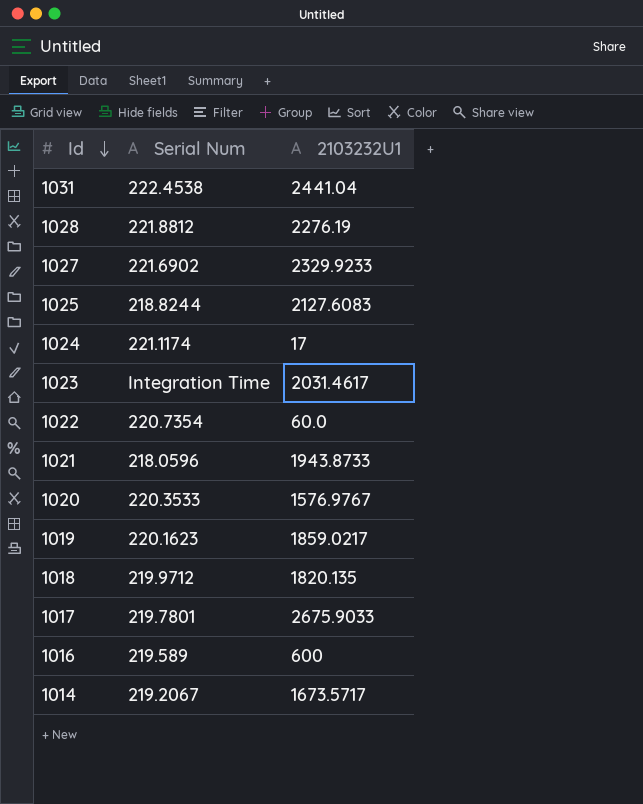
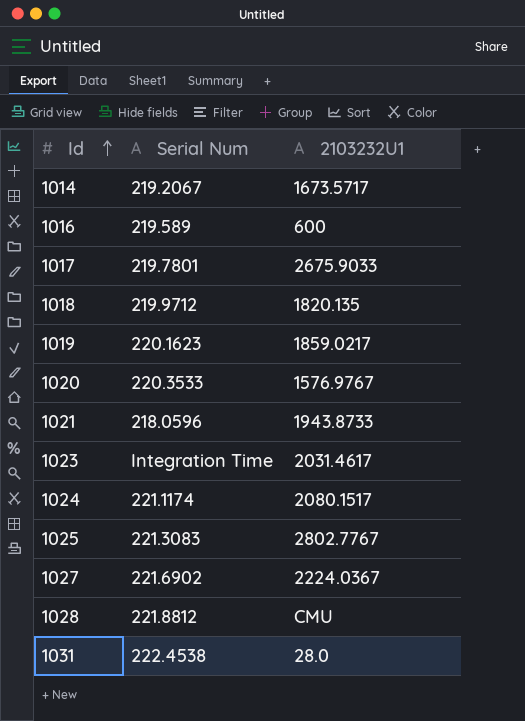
row order: Id descending -> Id ascending
row 1022: 220.7354 | 60.0 -> none
1024 | 2103232U1: 17 -> 2080.1517
1025 | Serial Num: 218.8244 -> 221.3083
1025 | 2103232U1: 2127.6083 -> 2802.7767
1027 | 2103232U1: 2329.9233 -> 2224.0367
1028 | 2103232U1: 2276.19 -> CMU
1031 | 2103232U1: 2441.04 -> 28.0

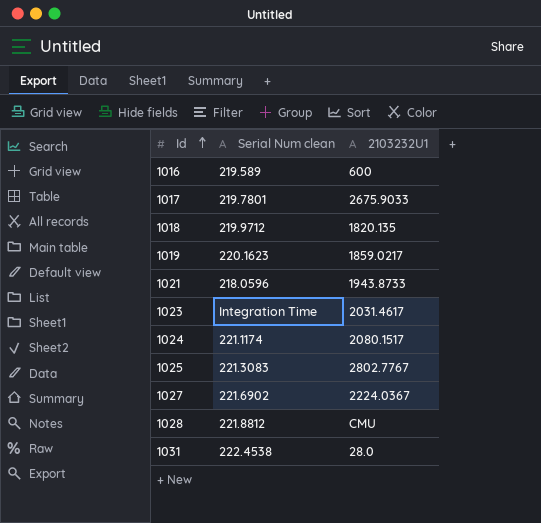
column name: Serial Num -> Serial Num clean
row 1014: 219.2067 | 1673.5717 -> none
row 1020: 220.3533 | 1576.9767 -> none

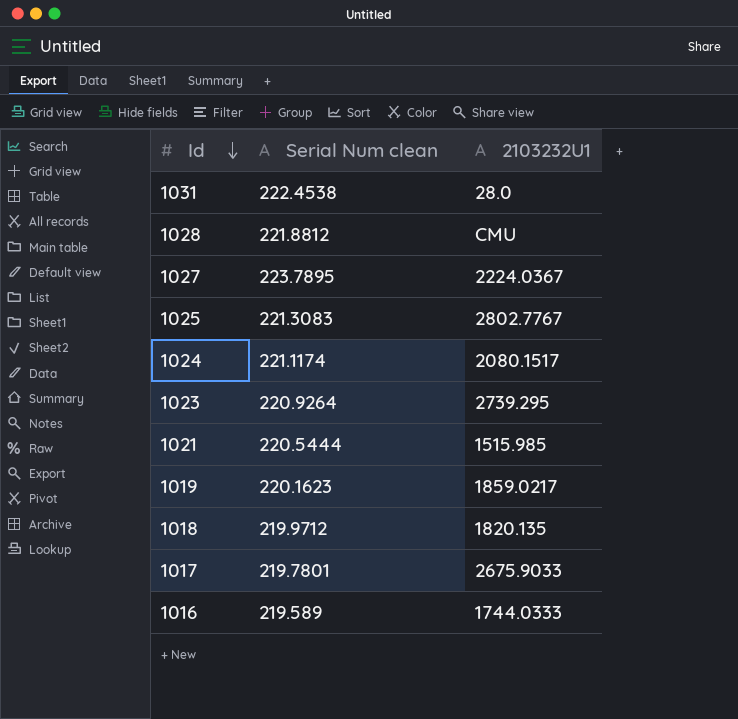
row order: Id ascending -> Id descending
1027 | Serial Num clean: 221.6902 -> 223.7895
1023 | Serial Num clean: Integration Time -> 220.9264
1023 | 2103232U1: 2031.4617 -> 2739.295
1021 | Serial Num clean: 218.0596 -> 220.5444
1021 | 2103232U1: 1943.8733 -> 1515.985
1016 | 2103232U1: 600 -> 1744.0333

